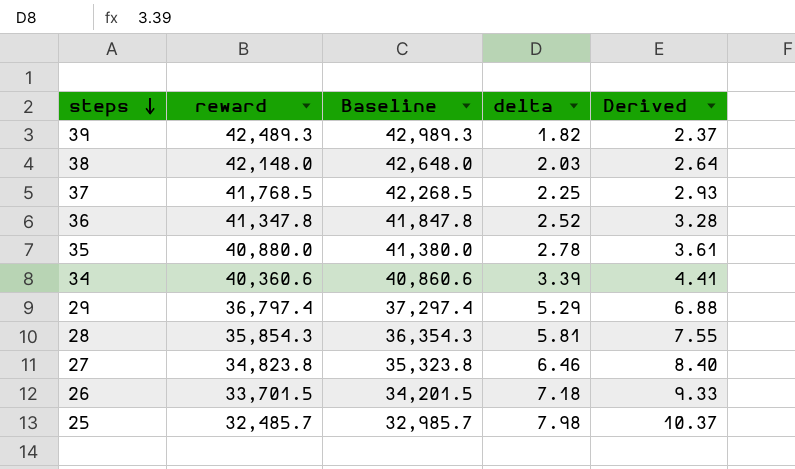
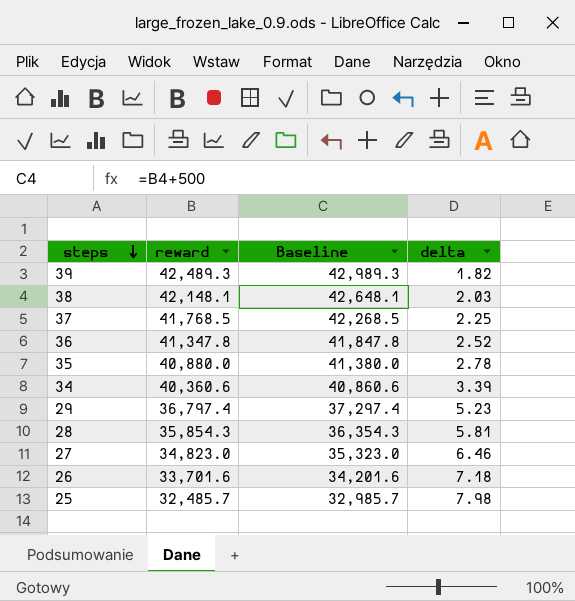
column Derived | formula: [delta] * 1.3 -> none
38 | reward: 42,148.0 -> 42,148.1
38 | Baseline: 42,648.0 -> 42,648.1
29 | delta: 5.29 -> 5.23
27 | reward: 34,823.8 -> 34,823.0
27 | Baseline: 35,323.8 -> 35,323.0
26 | reward: 33,701.5 -> 33,701.6
26 | Baseline: 34,201.5 -> 34,201.6

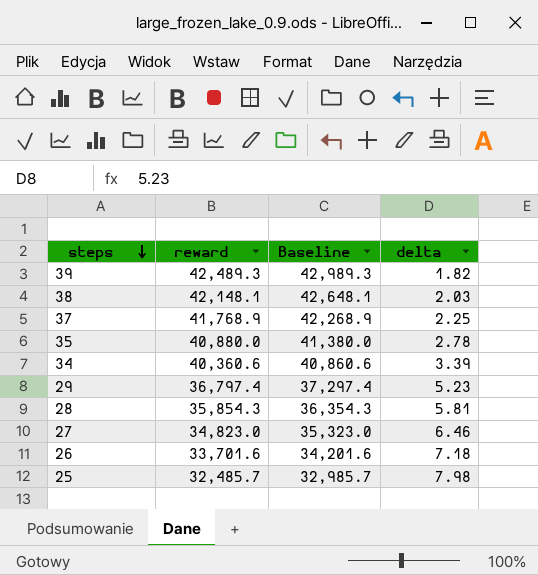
row 36: 41,347.8 | 41,847.8 | 2.52 -> none
37 | reward: 41,768.5 -> 41,768.9
37 | Baseline: 42,268.5 -> 42,268.9

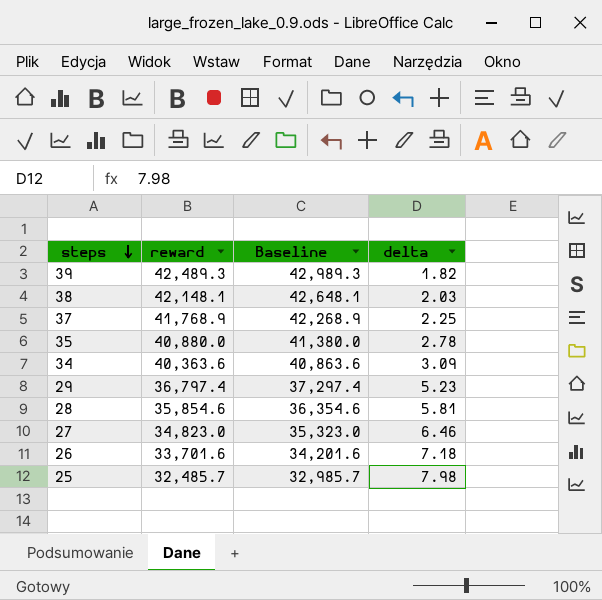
34 | reward: 40,360.6 -> 40,363.6
34 | Baseline: 40,860.6 -> 40,863.6
34 | delta: 3.39 -> 3.09
28 | reward: 35,854.3 -> 35,854.6
28 | Baseline: 36,354.3 -> 36,354.6

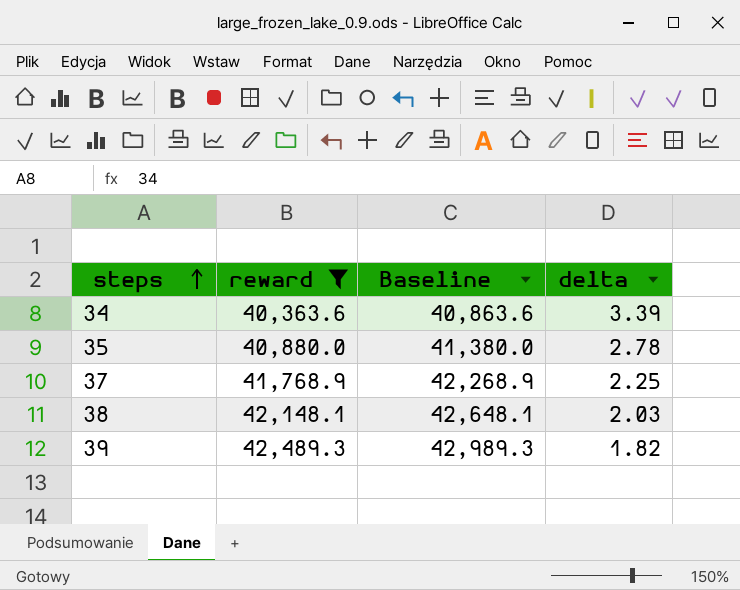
filter: none -> reward >= 40,363.6
row order: steps descending -> steps ascending
34 | delta: 3.09 -> 3.39

